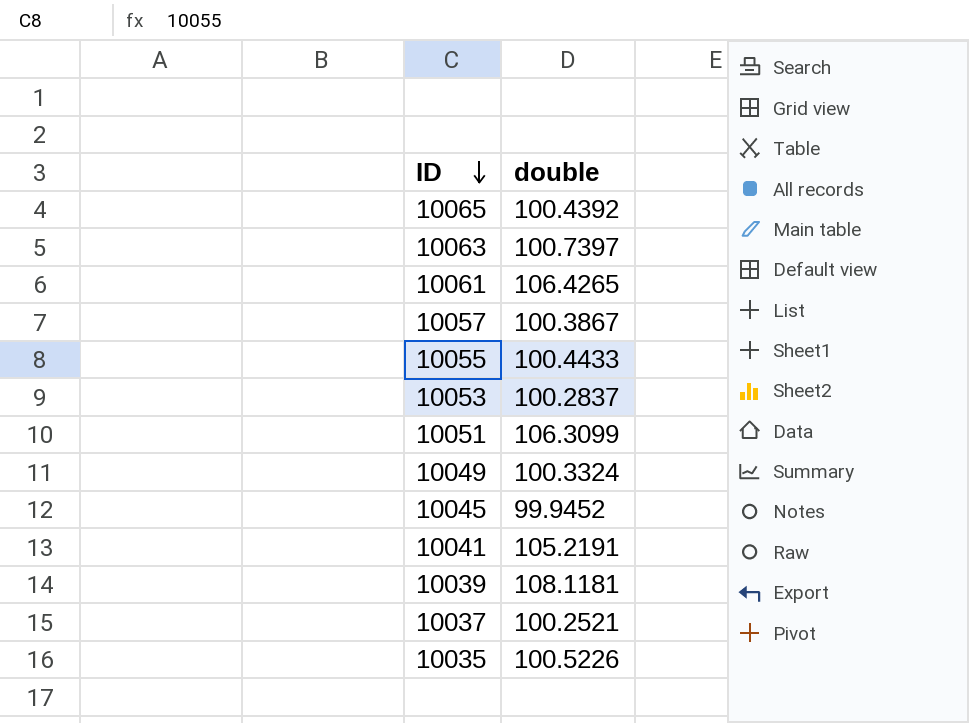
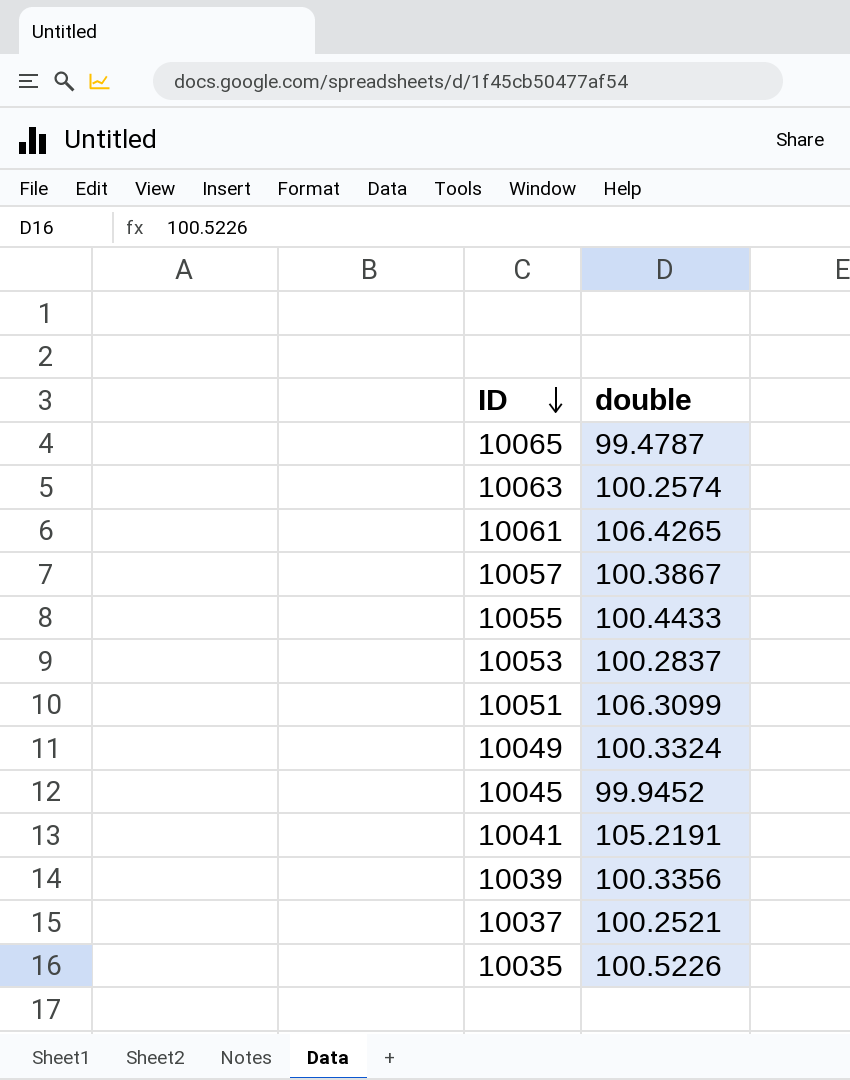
10065 | double: 100.4392 -> 99.4787
10063 | double: 100.7397 -> 100.2574
10039 | double: 108.1181 -> 100.3356

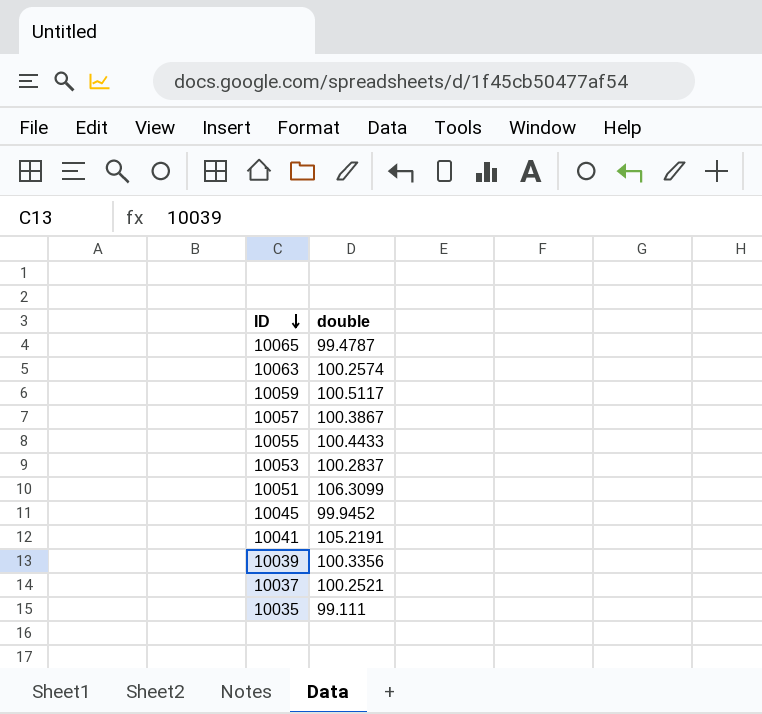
row 10061: 106.4265 -> none
row 10049: 100.3324 -> none
row 10059: none -> 100.5117
10035 | double: 100.5226 -> 99.111

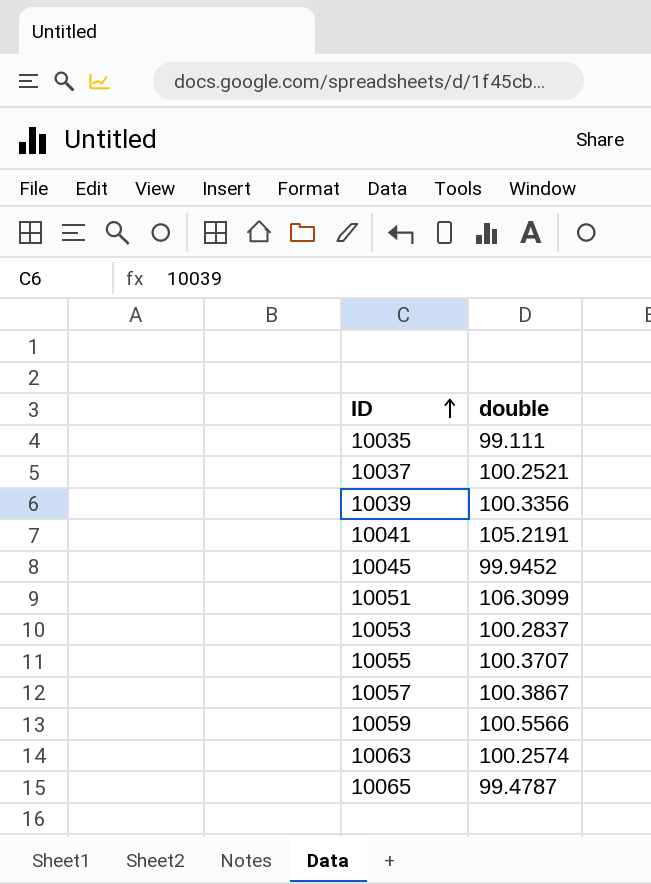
row order: ID descending -> ID ascending
10055 | double: 100.4433 -> 100.3707
10059 | double: 100.5117 -> 100.5566

